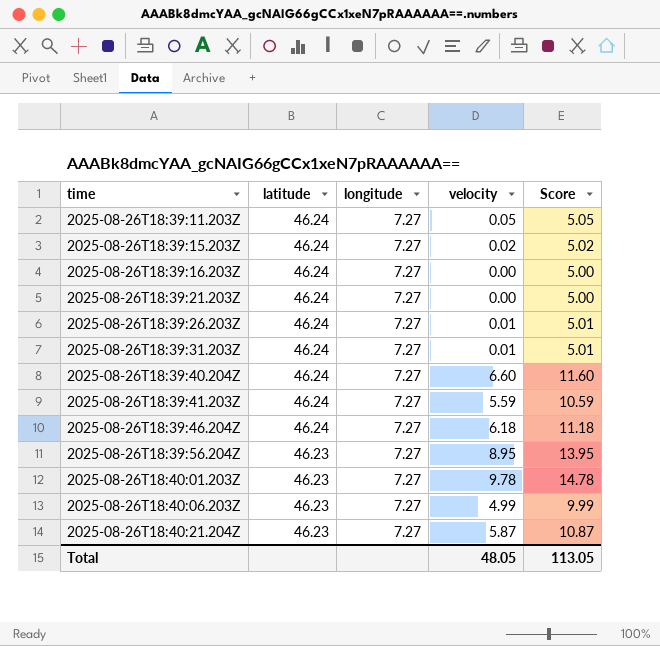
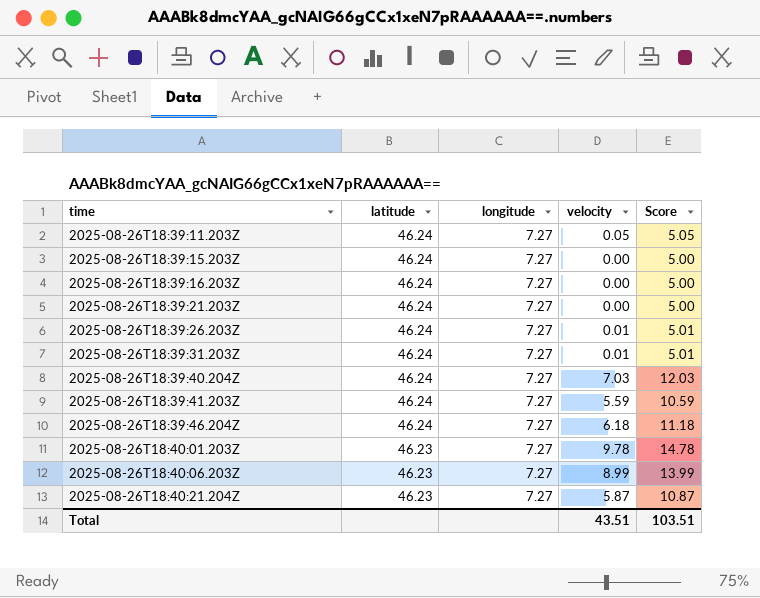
row 2025-08-26T18:39:56.204Z: 46.23 | 7.27 | 8.95 | 13.95 -> none
2025-08-26T18:39:15.203Z | velocity: 0.02 -> 0.00
2025-08-26T18:39:15.203Z | Score: 5.02 -> 5.00
2025-08-26T18:39:40.204Z | velocity: 6.60 -> 7.03
2025-08-26T18:39:40.204Z | Score: 11.60 -> 12.03
2025-08-26T18:40:06.203Z | velocity: 4.99 -> 8.99
2025-08-26T18:40:06.203Z | Score: 9.99 -> 13.99
Total | velocity: 48.05 -> 43.51
Total | Score: 113.05 -> 103.51

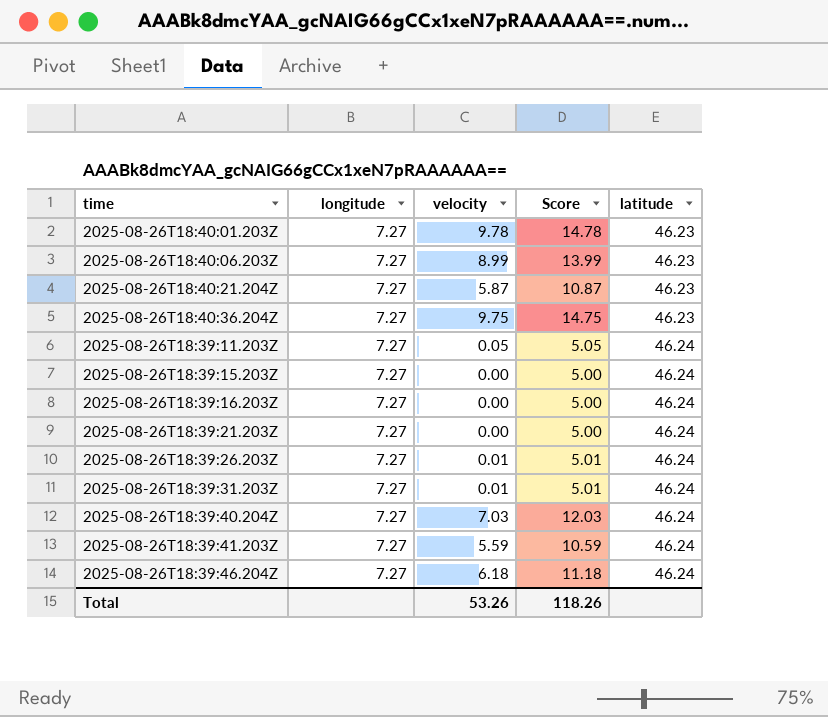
row order: time ascending -> latitude ascending
column latitude | position: 2 -> 5
row 2025-08-26T18:40:36.204Z: none -> 7.27 | 9.75 | 14.75 | 46.23
Total | velocity: 43.51 -> 53.26
Total | Score: 103.51 -> 118.26

